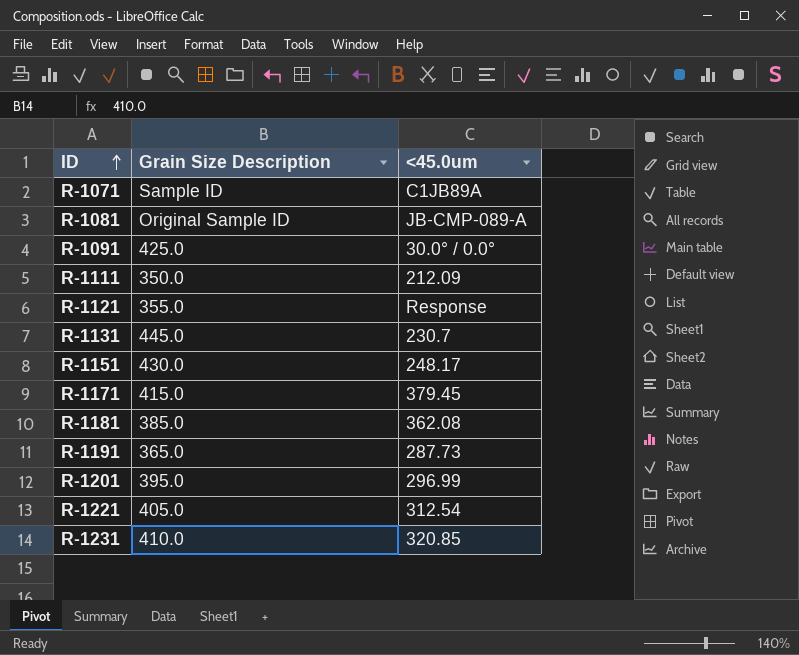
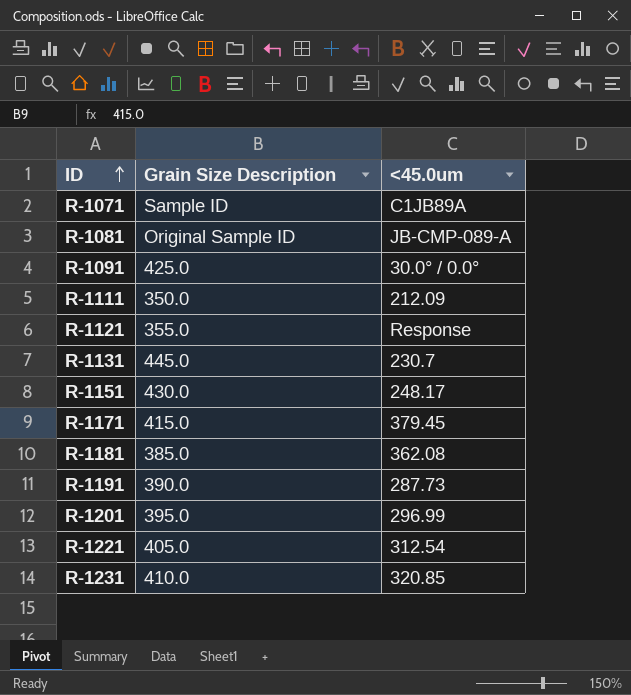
R-1191 | Grain Size Description: 365.0 -> 390.0

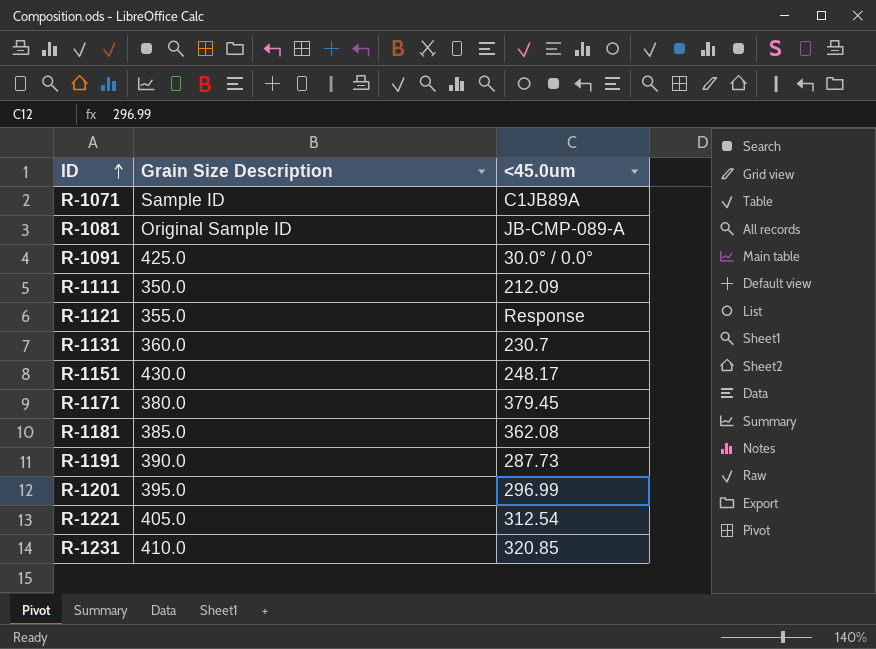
R-1131 | Grain Size Description: 445.0 -> 360.0
R-1171 | Grain Size Description: 415.0 -> 380.0

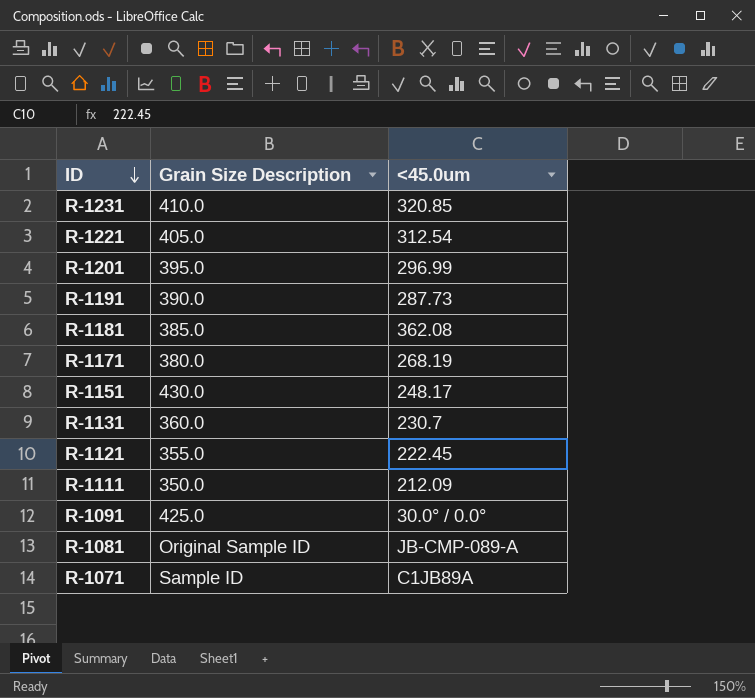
row order: ID ascending -> ID descending
R-1171 | <45.0um: 379.45 -> 268.19
R-1121 | <45.0um: Response -> 222.45

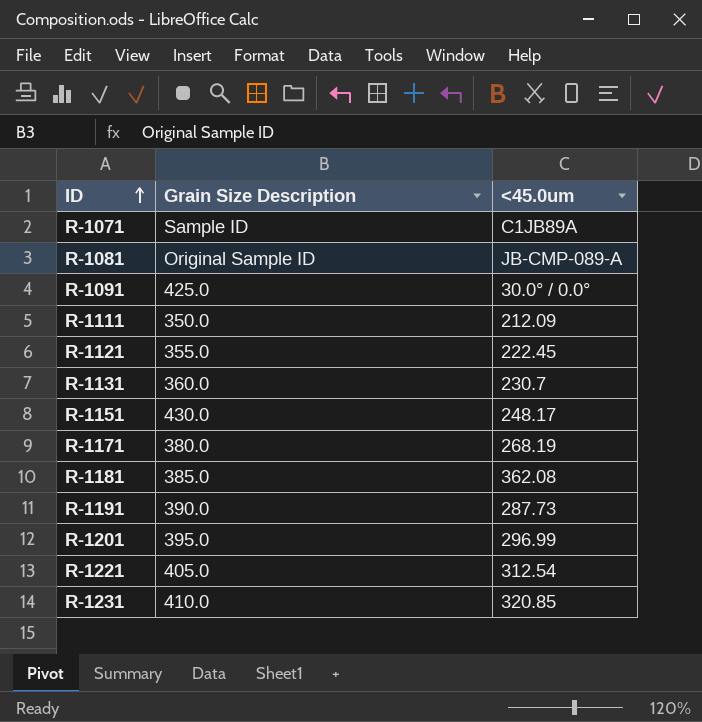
row order: ID descending -> ID ascending

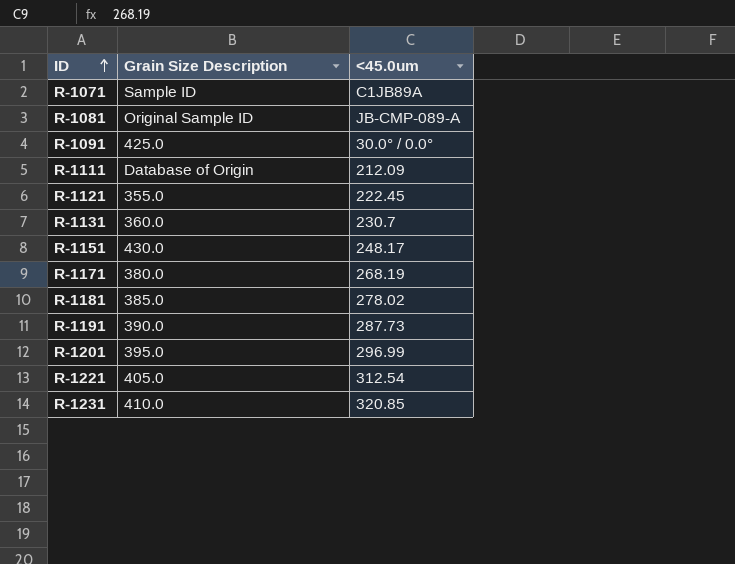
R-1111 | Grain Size Description: 350.0 -> Database of Origin
R-1181 | <45.0um: 362.08 -> 278.02

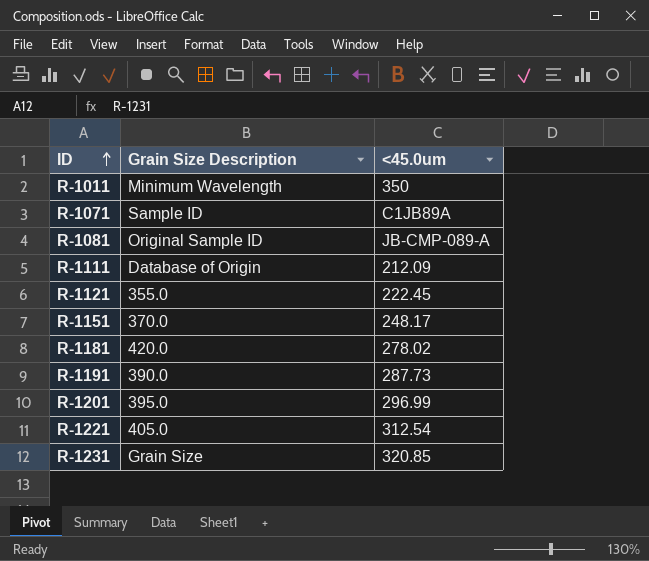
row R-1091: 425.0 | 30.0° / 0.0° -> none
row R-1131: 360.0 | 230.7 -> none
row R-1171: 380.0 | 268.19 -> none
row R-1011: none -> Minimum Wavelength | 350
R-1151 | Grain Size Description: 430.0 -> 370.0
R-1181 | Grain Size Description: 385.0 -> 420.0
R-1231 | Grain Size Description: 410.0 -> Grain Size

